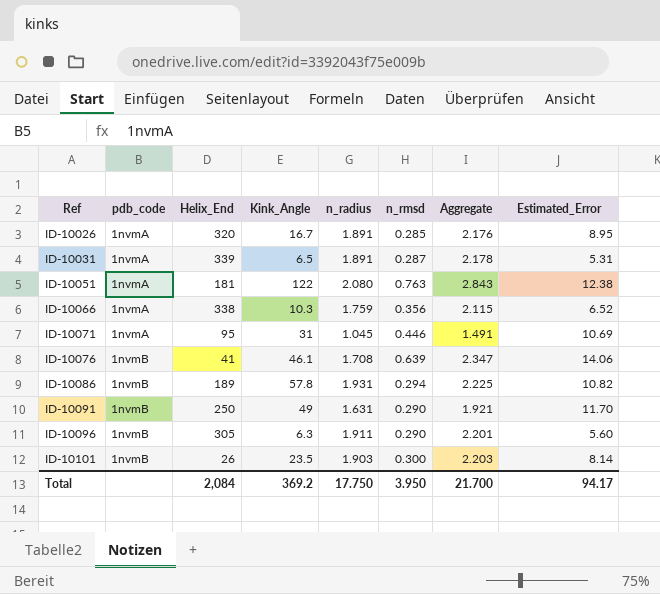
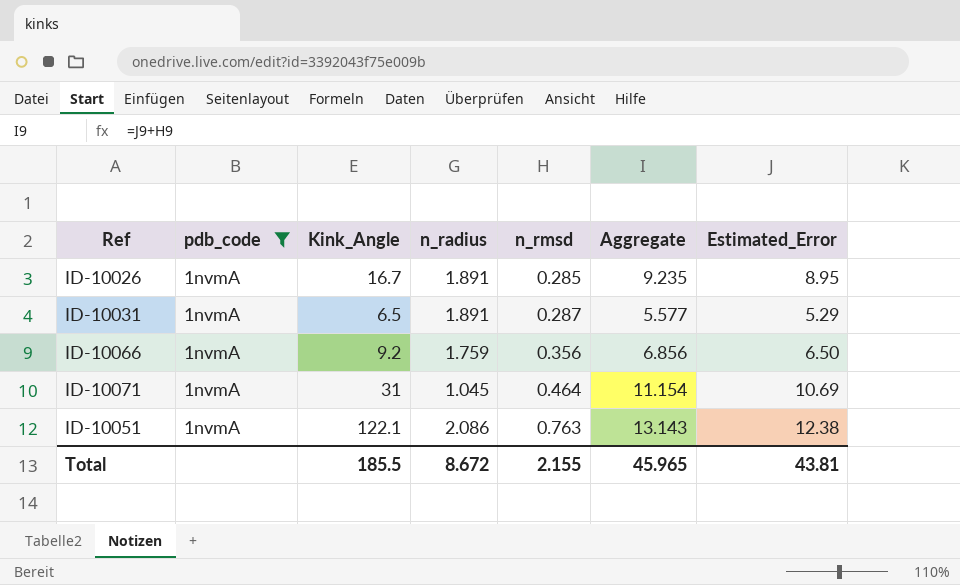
filter: none -> pdb_code = 1nvmA
row order: Ref ascending -> n_rmsd ascending
column Helix_End | position: 3 -> none
column Aggregate | formula: [n_radius] + [n_rmsd] -> [n_rmsd] + [Estimated_Error]
ID-10031 | Estimated_Error: 5.31 -> 5.29
ID-10066 | Kink_Angle: 10.3 -> 9.2
ID-10066 | Estimated_Error: 6.52 -> 6.50
ID-10071 | n_rmsd: 0.446 -> 0.464
ID-10051 | Kink_Angle: 122 -> 122.1
ID-10051 | n_radius: 2.080 -> 2.086
Total | Kink_Angle: 369.2 -> 185.5
Total | n_radius: 17.750 -> 8.672
Total | n_rmsd: 3.950 -> 2.155
Total | Aggregate: 21.700 -> 45.965
Total | Estimated_Error: 94.17 -> 43.81

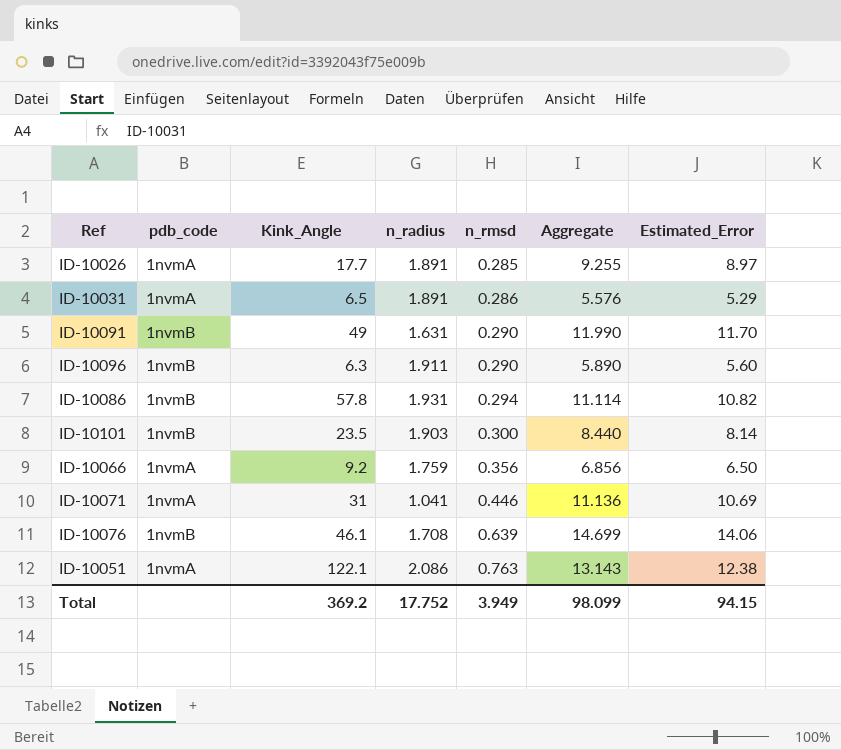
filter: pdb_code = 1nvmA -> none
ID-10026 | Kink_Angle: 16.7 -> 17.7
ID-10026 | Aggregate: 9.235 -> 9.255
ID-10026 | Estimated_Error: 8.95 -> 8.97
ID-10031 | n_rmsd: 0.287 -> 0.286
ID-10031 | Aggregate: 5.577 -> 5.576
ID-10071 | n_radius: 1.045 -> 1.041
ID-10071 | n_rmsd: 0.464 -> 0.446
ID-10071 | Aggregate: 11.154 -> 11.136
Total | Kink_Angle: 185.5 -> 369.2
Total | n_radius: 8.672 -> 17.752
Total | n_rmsd: 2.155 -> 3.949
Total | Aggregate: 45.965 -> 98.099
Total | Estimated_Error: 43.81 -> 94.15

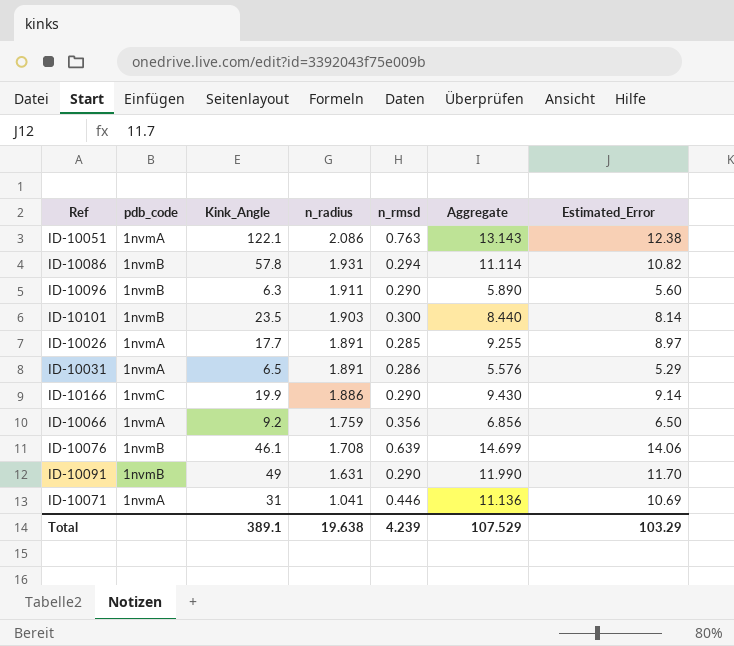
row order: n_rmsd ascending -> n_radius descending
row ID-10166: none -> 1nvmC | 19.9 | 1.886 | 0.290 | 9.430 | 9.14
Total | Kink_Angle: 369.2 -> 389.1
Total | n_radius: 17.752 -> 19.638
Total | n_rmsd: 3.949 -> 4.239
Total | Aggregate: 98.099 -> 107.529
Total | Estimated_Error: 94.15 -> 103.29

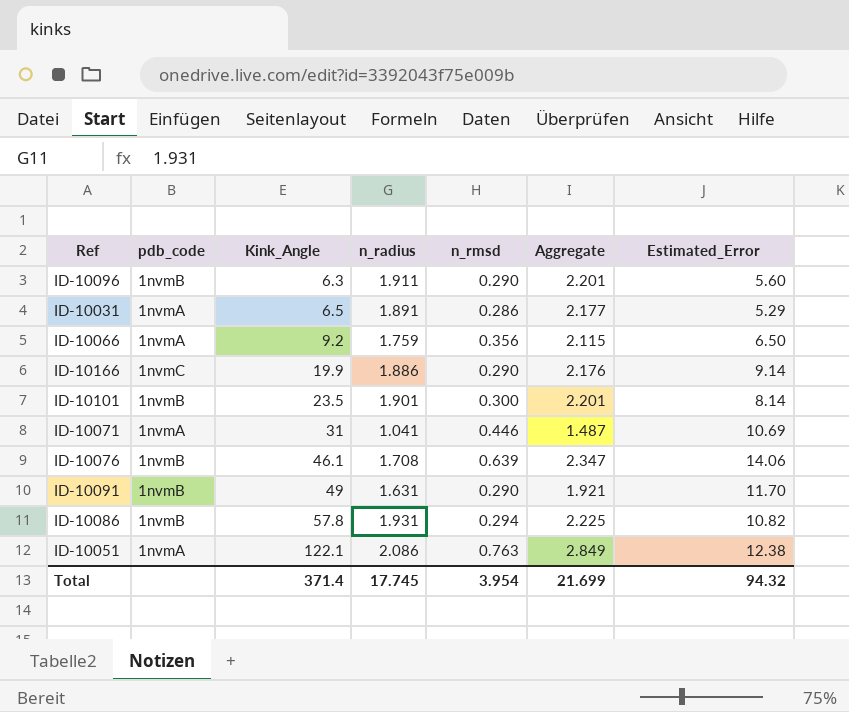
row order: n_radius descending -> Kink_Angle ascending
column Aggregate | formula: [n_rmsd] + [Estimated_Error] -> [n_radius] + [n_rmsd]
row ID-10026: 1nvmA | 17.7 | 1.891 | 0.285 | 9.255 | 8.97 -> none
ID-10101 | n_radius: 1.903 -> 1.901
Total | Kink_Angle: 389.1 -> 371.4
Total | n_radius: 19.638 -> 17.745
Total | n_rmsd: 4.239 -> 3.954
Total | Aggregate: 107.529 -> 21.699
Total | Estimated_Error: 103.29 -> 94.32

